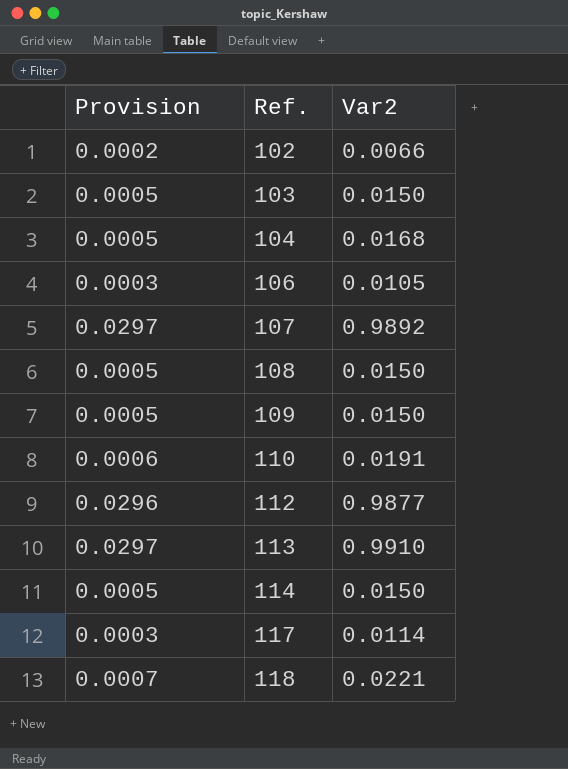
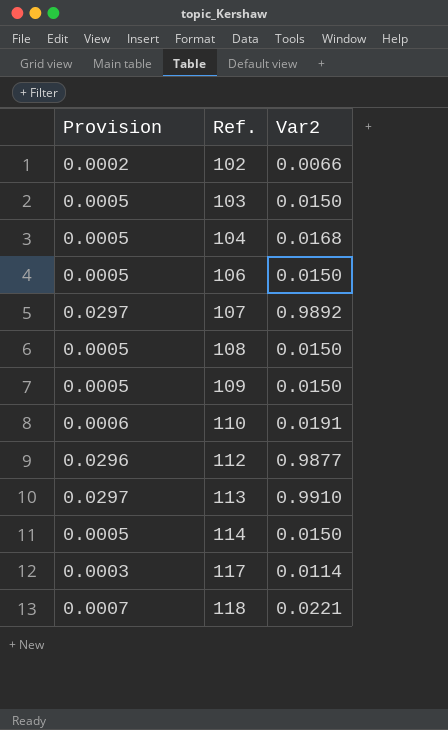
106 | Provision: 0.0003 -> 0.0005
106 | Var2: 0.0105 -> 0.0150

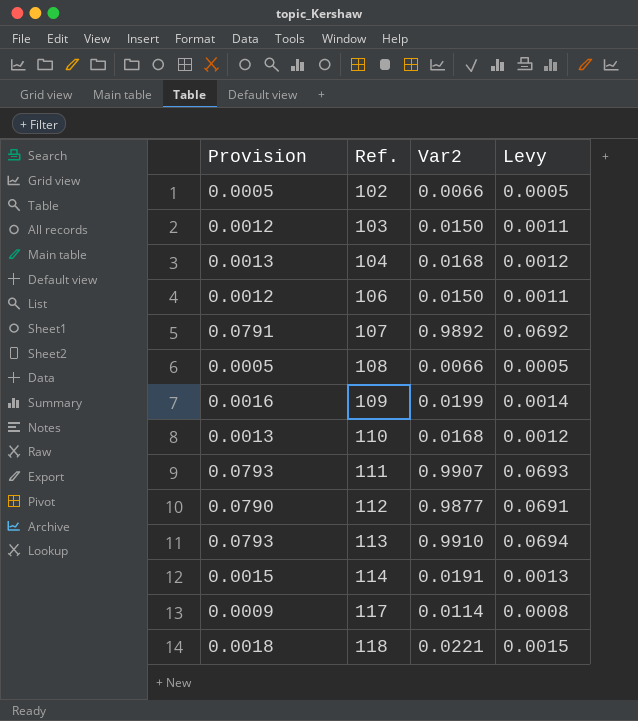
column Provision | formula: [Var2] * 0.03 -> [Var2] * 0.08
column Levy | formula: none -> [Var2] * 0.07
108 | Var2: 0.0150 -> 0.0066
109 | Var2: 0.0150 -> 0.0199
110 | Var2: 0.0191 -> 0.0168
row 111: none -> 0.0793 | 0.9907 | 0.0693
114 | Var2: 0.0150 -> 0.0191

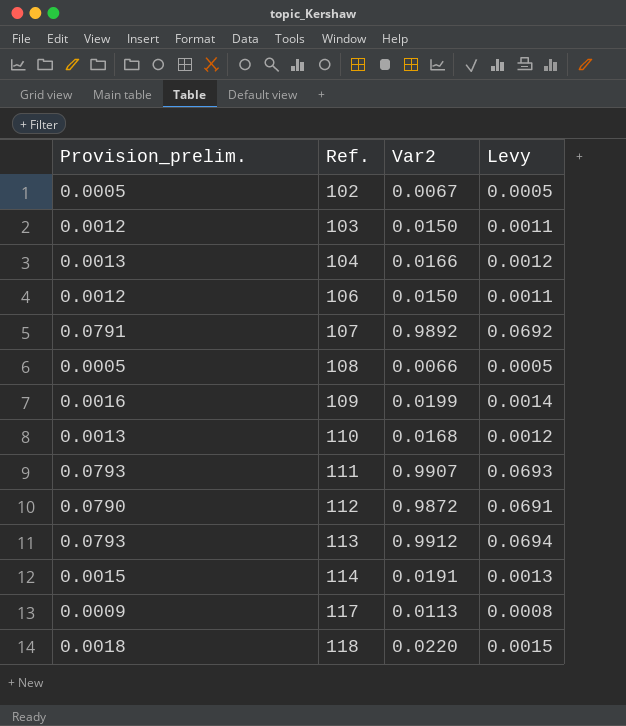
column name: Provision -> Provision_prelim.
102 | Var2: 0.0066 -> 0.0067
104 | Var2: 0.0168 -> 0.0166
112 | Var2: 0.9877 -> 0.9872
113 | Var2: 0.9910 -> 0.9912
117 | Var2: 0.0114 -> 0.0113
118 | Var2: 0.0221 -> 0.0220

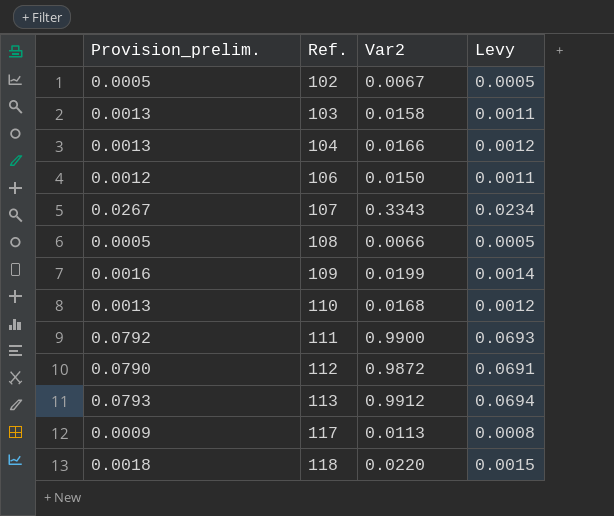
row 114: 0.0015 | 0.0191 | 0.0013 -> none
103 | Provision_prelim.: 0.0012 -> 0.0013
103 | Var2: 0.0150 -> 0.0158
107 | Provision_prelim.: 0.0791 -> 0.0267
107 | Var2: 0.9892 -> 0.3343
107 | Levy: 0.0692 -> 0.0234
111 | Provision_prelim.: 0.0793 -> 0.0792
111 | Var2: 0.9907 -> 0.9900

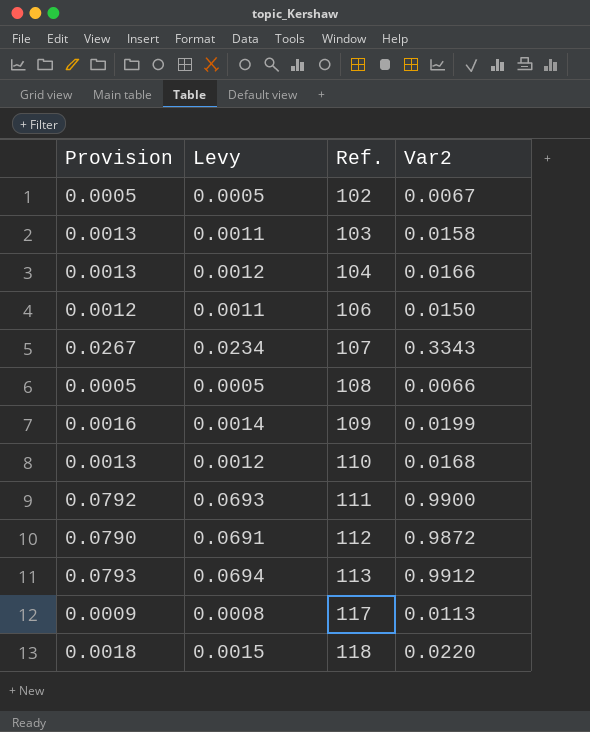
column name: Provision_prelim. -> Provision
column Levy | position: 4 -> 2

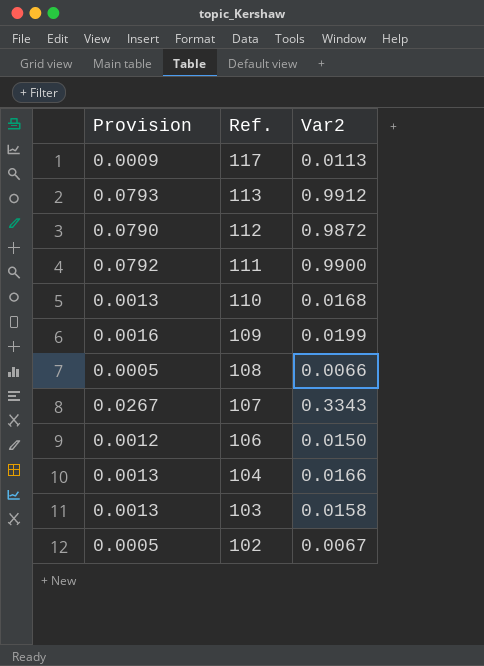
row order: Ref. ascending -> Ref. descending
column Levy | formula: [Var2] * 0.07 -> none
row 118: 0.0018 | 0.0015 | 0.0220 -> none

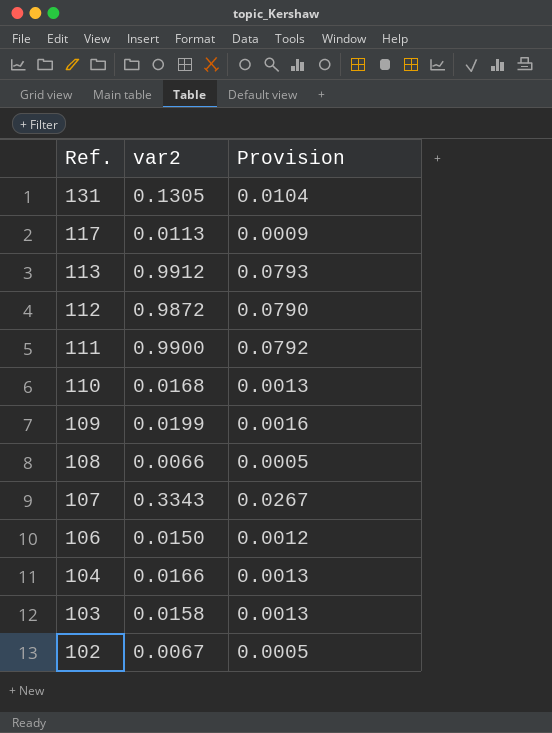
column name: Var2 -> var2
column Provision | position: 1 -> 3
row 131: none -> 0.1305 | 0.0104

